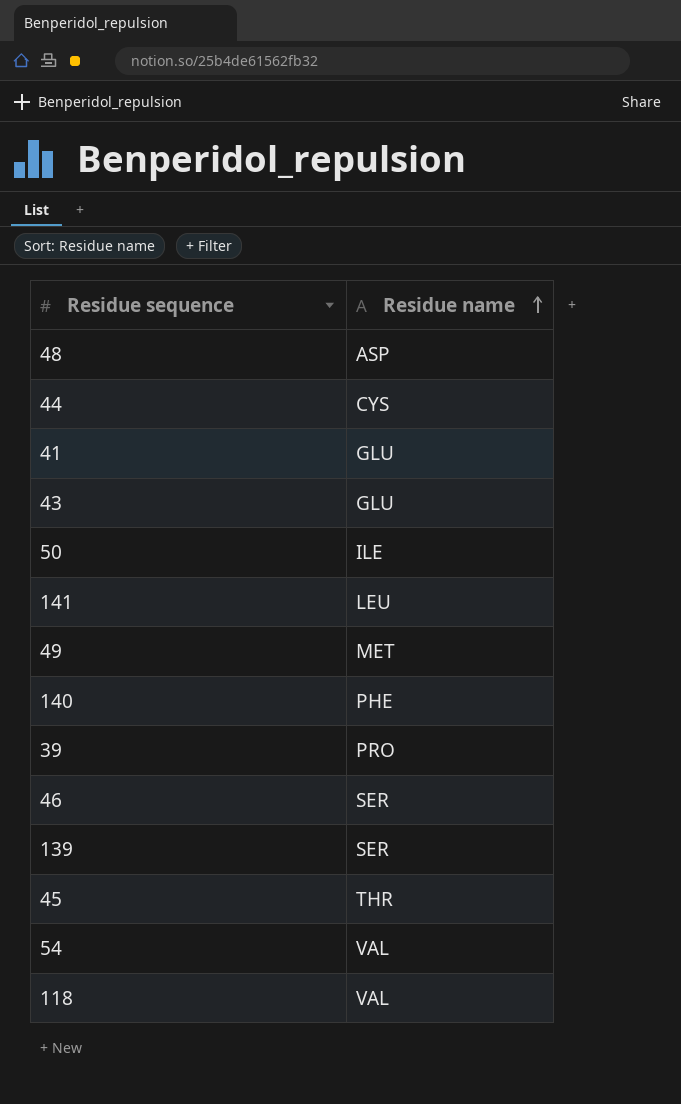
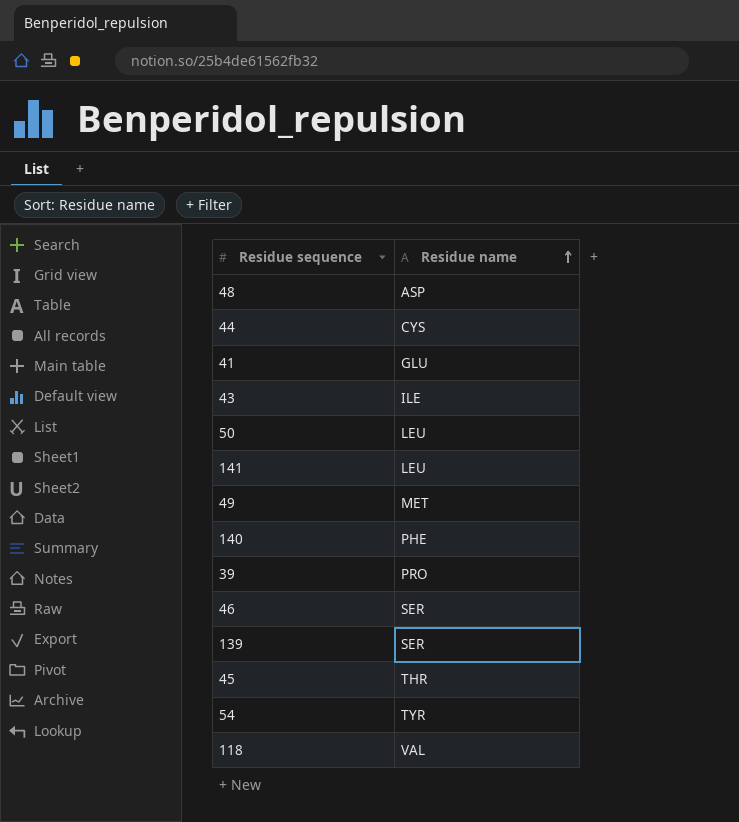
43 | Residue name: GLU -> ILE
50 | Residue name: ILE -> LEU
54 | Residue name: VAL -> TYR

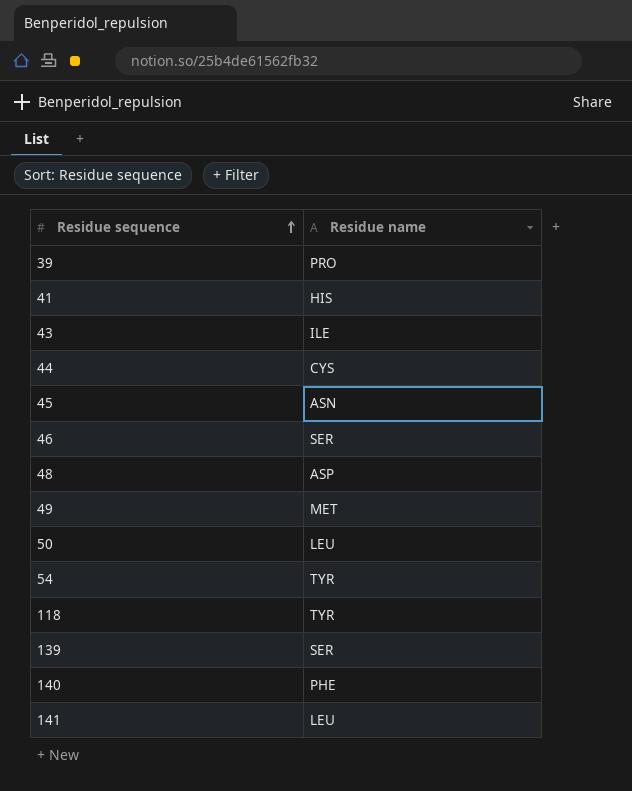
row order: Residue name ascending -> Residue sequence ascending
41 | Residue name: GLU -> HIS
45 | Residue name: THR -> ASN
118 | Residue name: VAL -> TYR

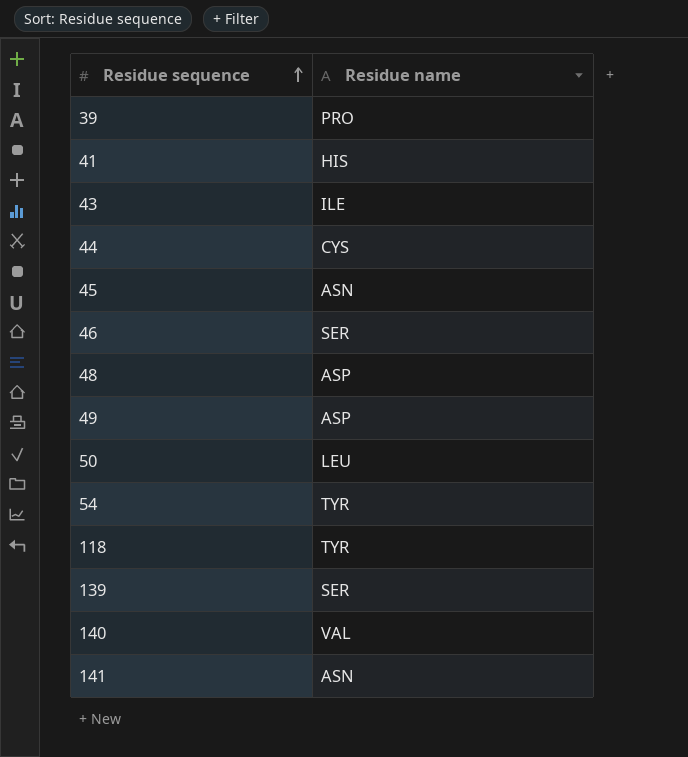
49 | Residue name: MET -> ASP
140 | Residue name: PHE -> VAL
141 | Residue name: LEU -> ASN

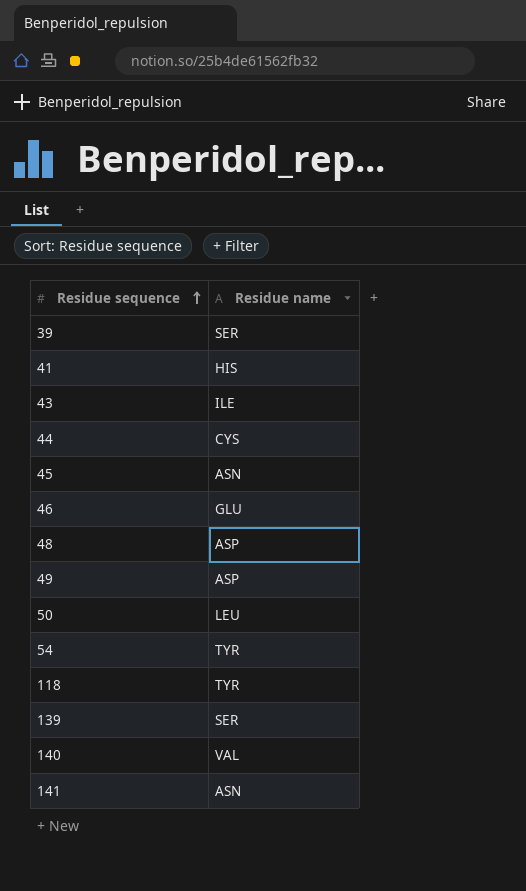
39 | Residue name: PRO -> SER
46 | Residue name: SER -> GLU

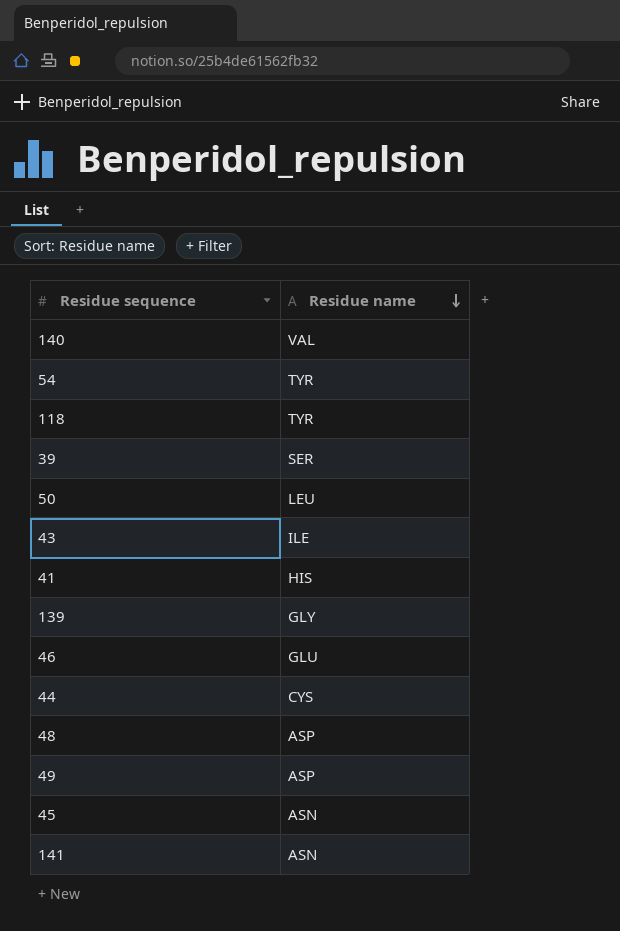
row order: Residue sequence ascending -> Residue name descending
139 | Residue name: SER -> GLY

